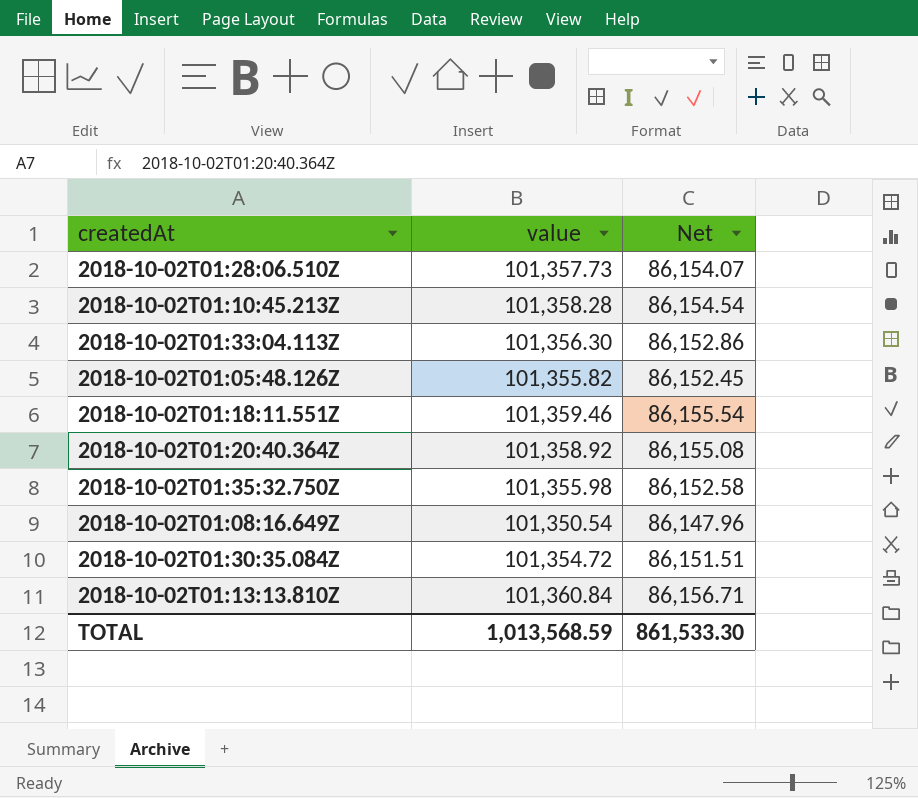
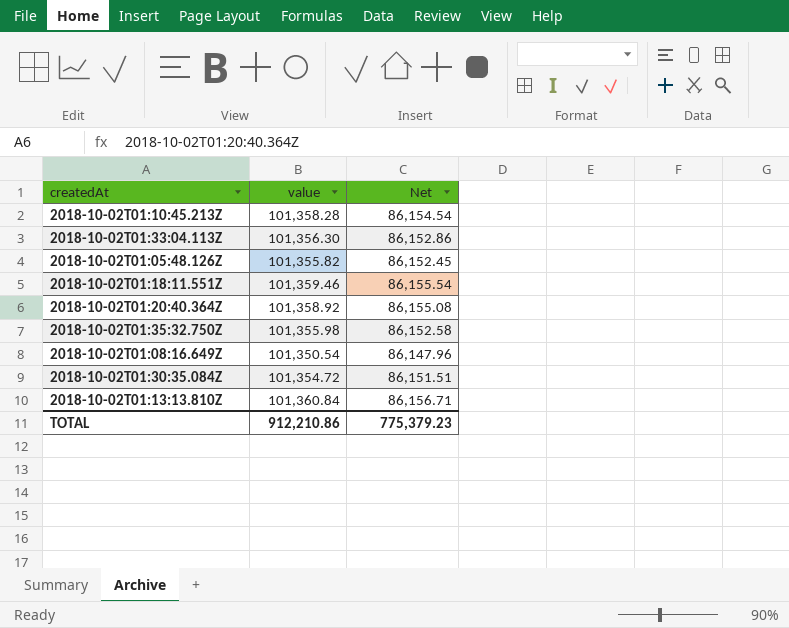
row 2018-10-02T01:28:06.510Z: 101,357.73 | 86,154.07 -> none
TOTAL | value: 1,013,568.59 -> 912,210.86
TOTAL | Net: 861,533.30 -> 775,379.23

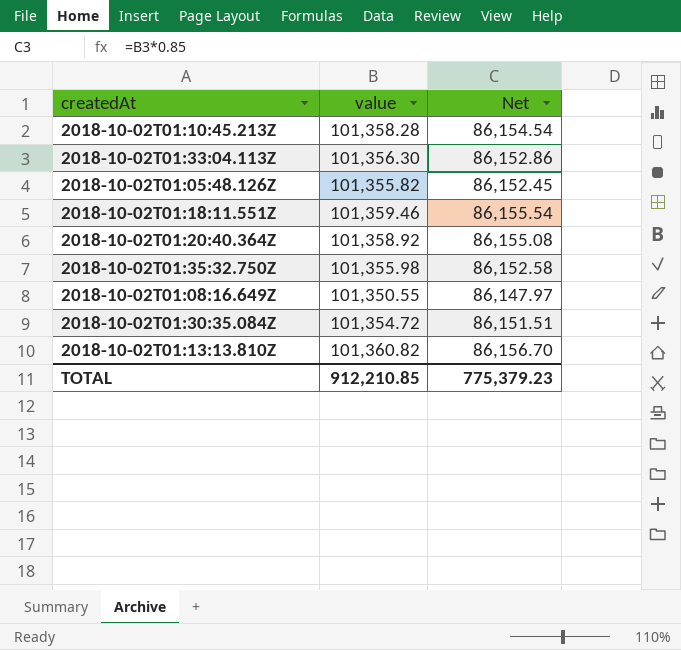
2018-10-02T01:08:16.649Z | value: 101,350.54 -> 101,350.55
2018-10-02T01:08:16.649Z | Net: 86,147.96 -> 86,147.97
2018-10-02T01:13:13.810Z | value: 101,360.84 -> 101,360.82
2018-10-02T01:13:13.810Z | Net: 86,156.71 -> 86,156.70
TOTAL | value: 912,210.86 -> 912,210.85

